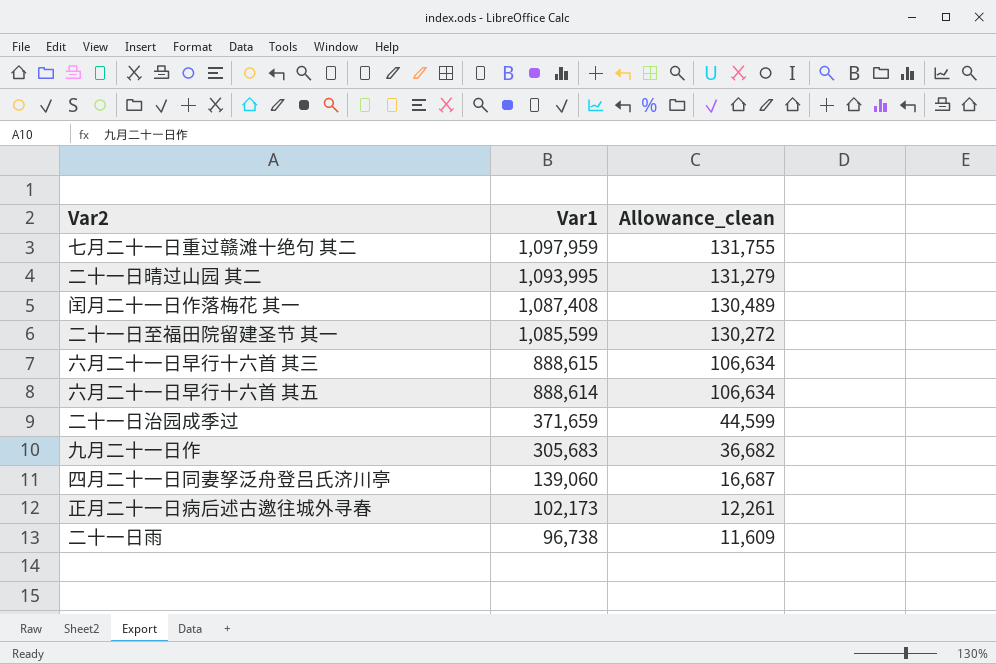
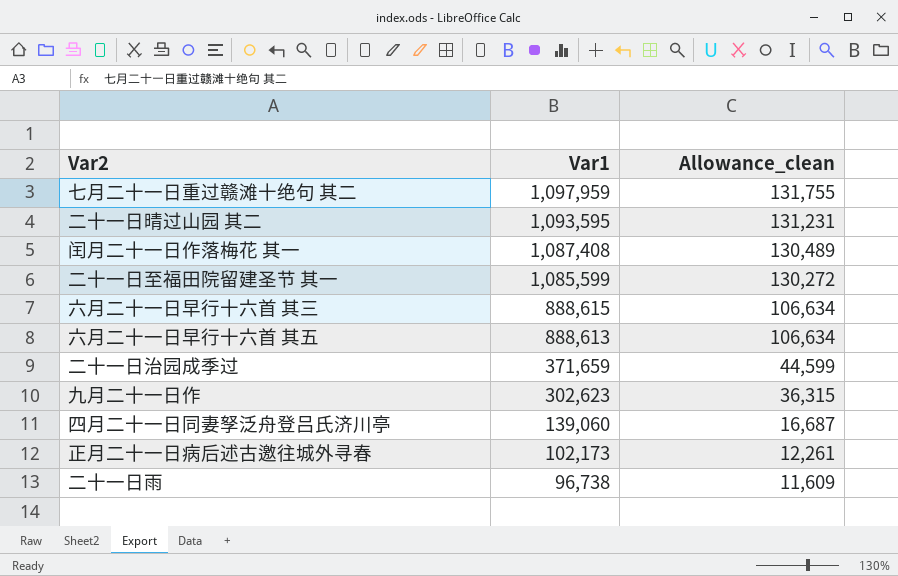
二十一日晴过山园 其二 | Var1: 1,093,995 -> 1,093,595
二十一日晴过山园 其二 | Allowance_clean: 131,279 -> 131,231
六月二十一日早行十六首 其五 | Var1: 888,614 -> 888,613
九月二十一日作 | Var1: 305,683 -> 302,623
九月二十一日作 | Allowance_clean: 36,682 -> 36,315

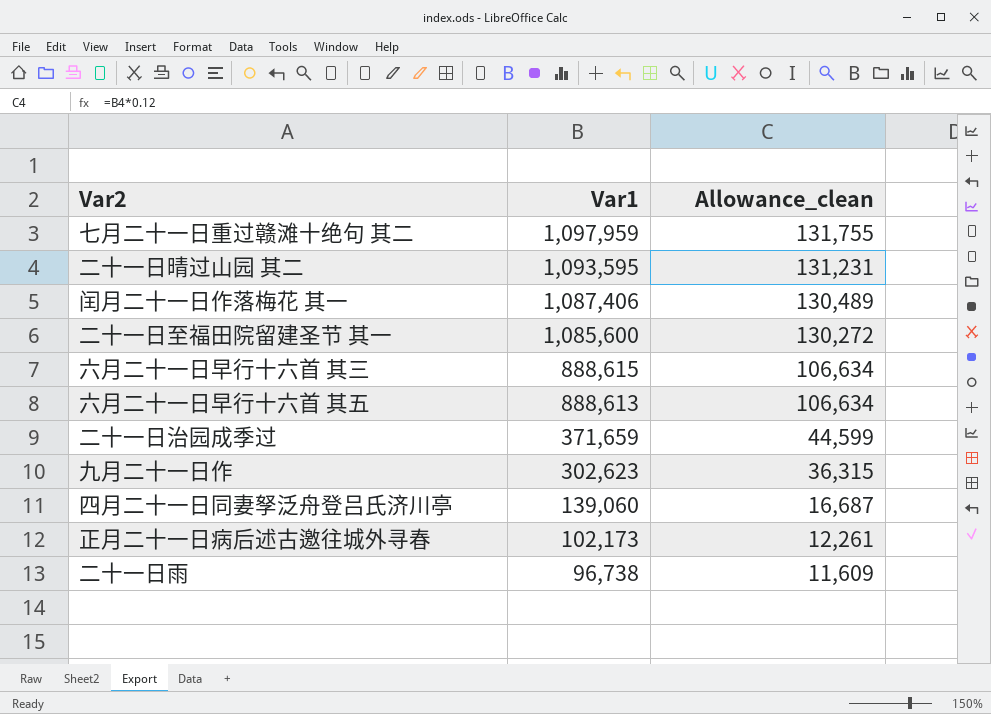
闰月二十一日作落梅花 其一 | Var1: 1,087,408 -> 1,087,406
二十一日至福田院留建圣节 其一 | Var1: 1,085,599 -> 1,085,600

